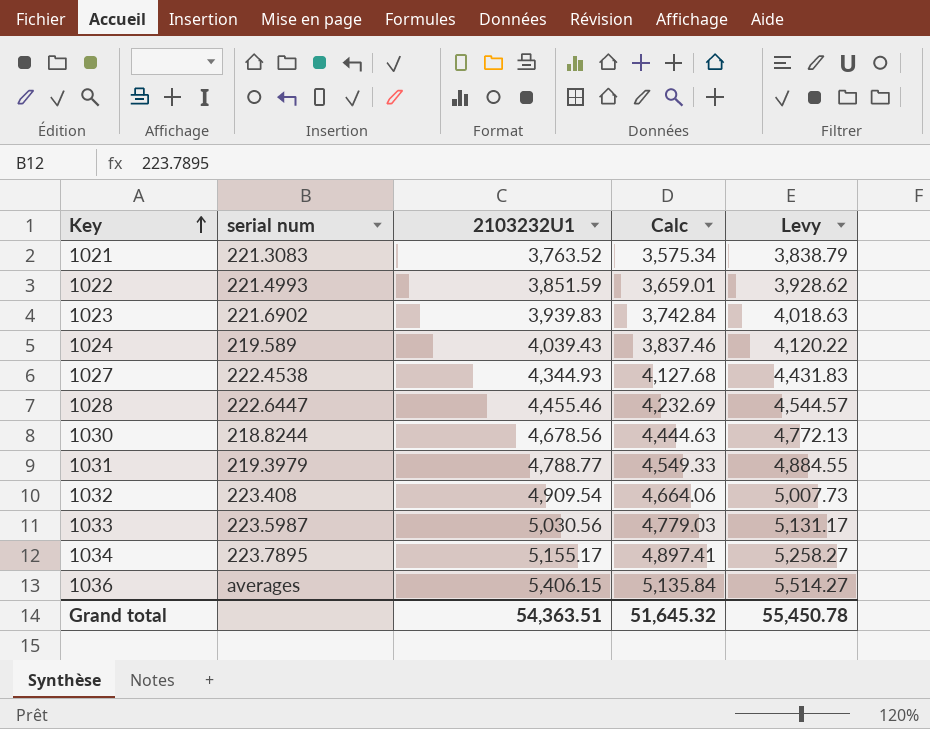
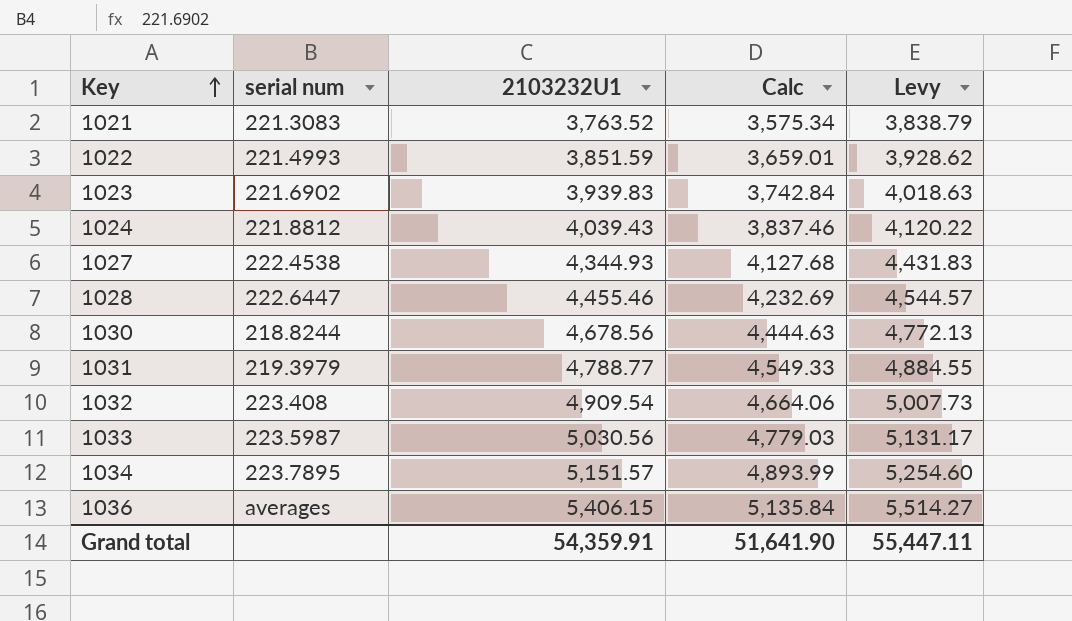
1024 | serial num: 219.589 -> 221.8812
1034 | 2103232U1: 5,155.17 -> 5,151.57
1034 | Calc: 4,897.41 -> 4,893.99
1034 | Levy: 5,258.27 -> 5,254.60
Grand total | 2103232U1: 54,363.51 -> 54,359.91
Grand total | Calc: 51,645.32 -> 51,641.90
Grand total | Levy: 55,450.78 -> 55,447.11

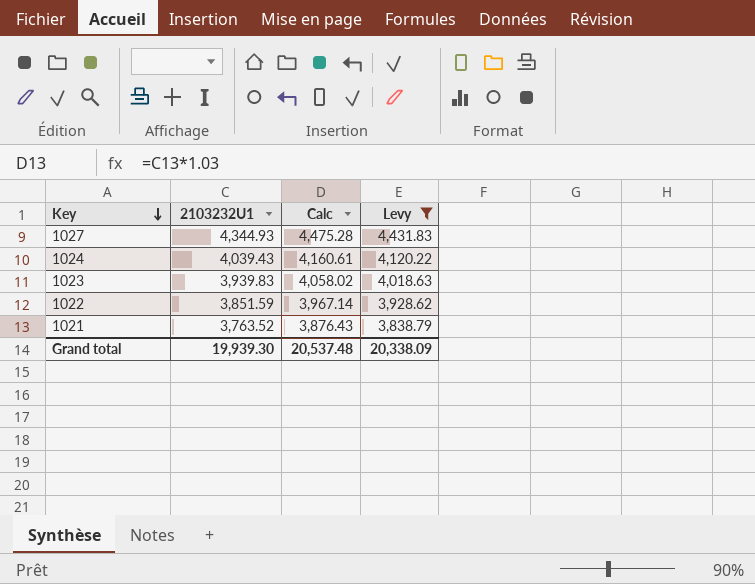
filter: none -> Levy <= 4,431.83
row order: Key ascending -> Key descending
column serial num | position: 2 -> none
column Calc | formula: [2103232U1] * 0.95 -> [2103232U1] * 1.03
Grand total | 2103232U1: 54,359.91 -> 19,939.30
Grand total | Calc: 51,641.90 -> 20,537.48
Grand total | Levy: 55,447.11 -> 20,338.09

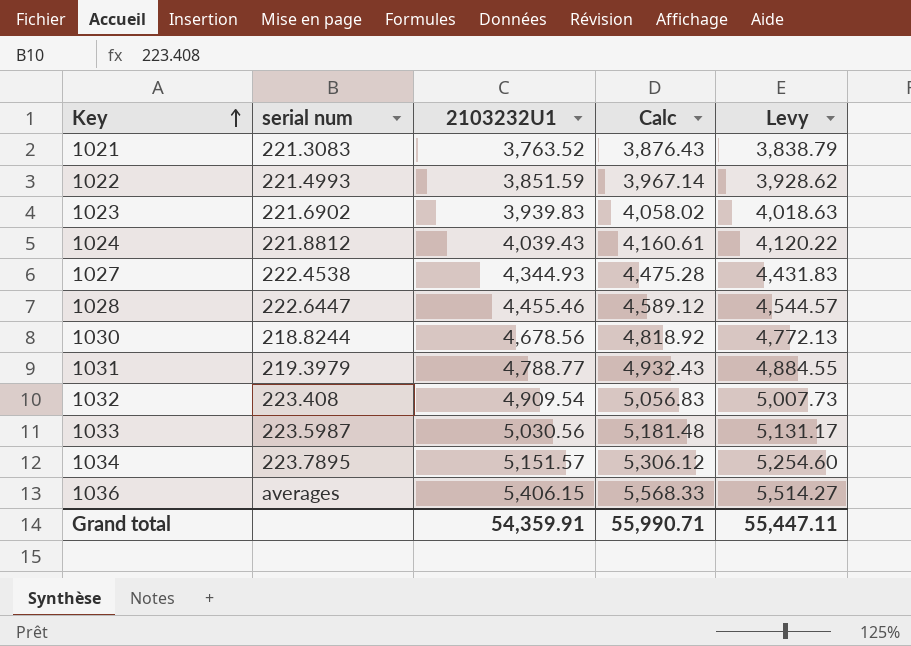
filter: Levy <= 4,431.83 -> none
row order: Key descending -> Key ascending
column serial num | position: none -> 2
Grand total | 2103232U1: 19,939.30 -> 54,359.91
Grand total | Calc: 20,537.48 -> 55,990.71
Grand total | Levy: 20,338.09 -> 55,447.11

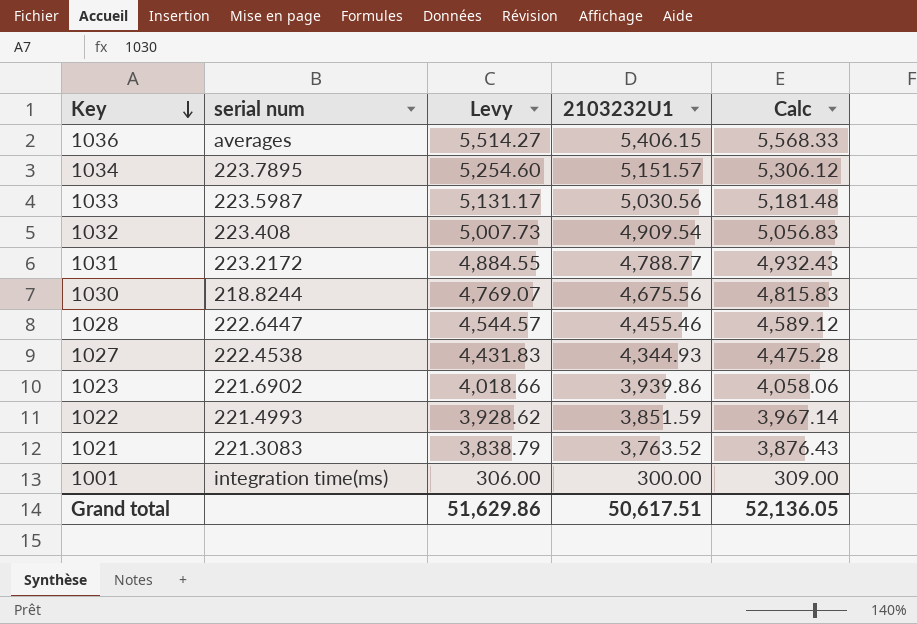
row order: Key ascending -> Key descending
column Levy | position: 5 -> 3
row 1024: 221.8812 | 4,039.43 | 4,160.61 | 4,120.22 -> none
1031 | serial num: 219.3979 -> 223.2172
1030 | Levy: 4,772.13 -> 4,769.07
1030 | 2103232U1: 4,678.56 -> 4,675.56
1030 | Calc: 4,818.92 -> 4,815.83
1023 | Levy: 4,018.63 -> 4,018.66
1023 | 2103232U1: 3,939.83 -> 3,939.86
1023 | Calc: 4,058.02 -> 4,058.06
row 1001: none -> integration time(ms) | 306.00 | 300.00 | 309.00
Grand total | Levy: 55,447.11 -> 51,629.86
Grand total | 2103232U1: 54,359.91 -> 50,617.51
Grand total | Calc: 55,990.71 -> 52,136.05

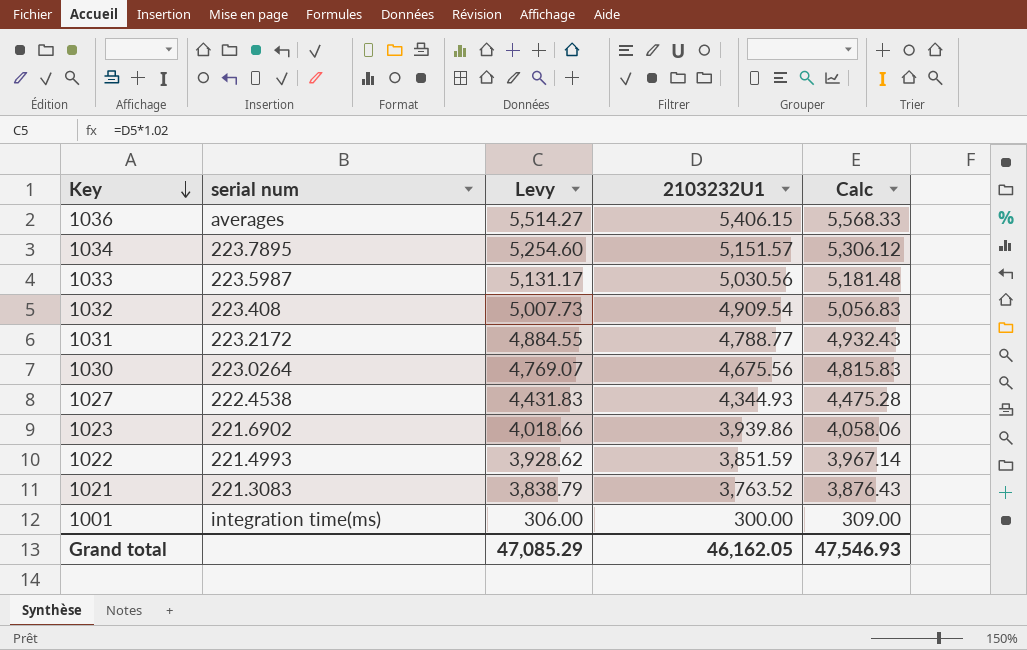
row 1028: 222.6447 | 4,544.57 | 4,455.46 | 4,589.12 -> none
1030 | serial num: 218.8244 -> 223.0264
Grand total | Levy: 51,629.86 -> 47,085.29
Grand total | 2103232U1: 50,617.51 -> 46,162.05
Grand total | Calc: 52,136.05 -> 47,546.93

